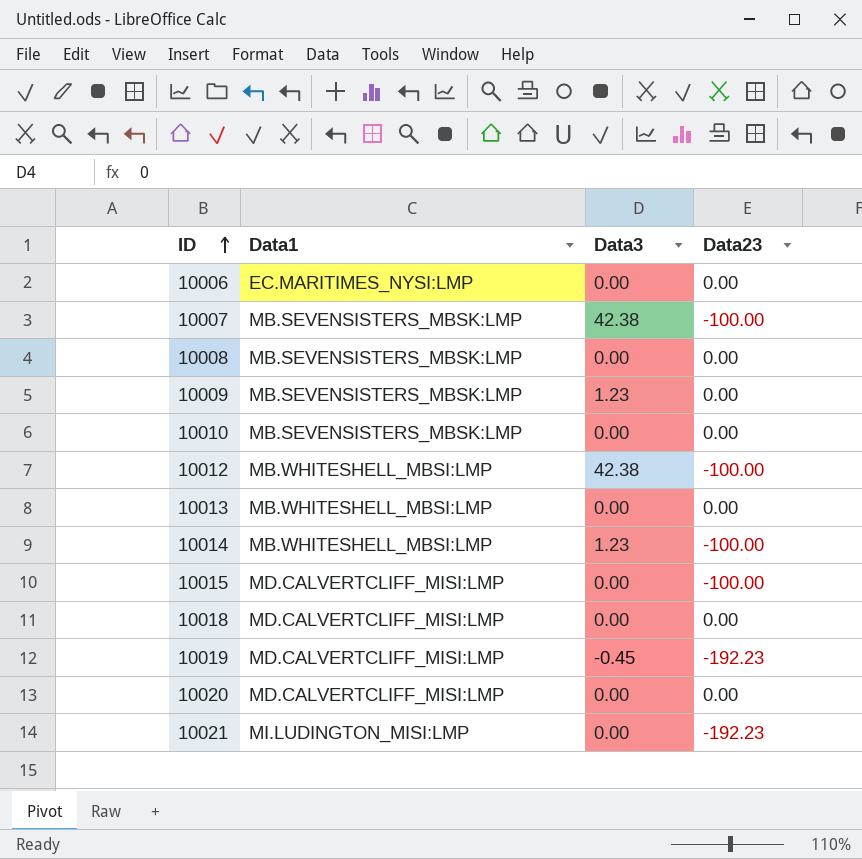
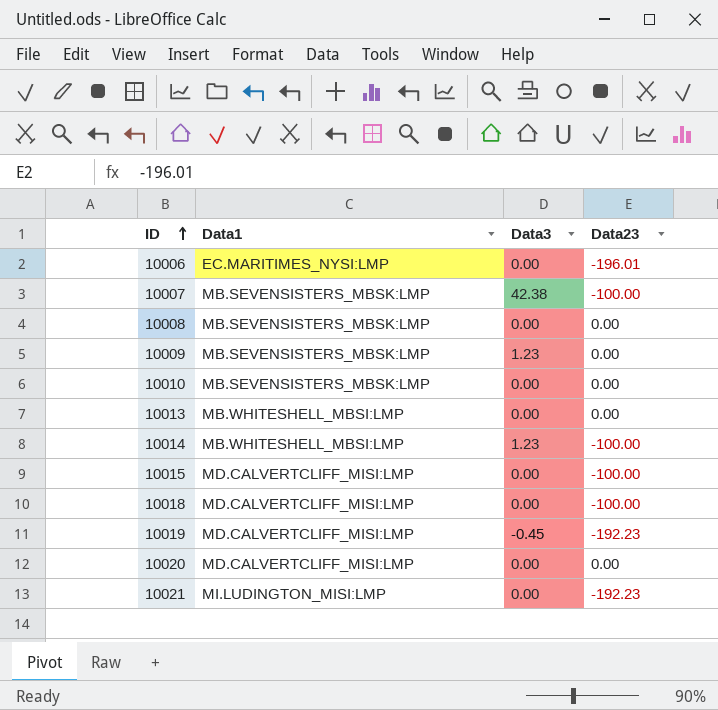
row 10012: MB.WHITESHELL_MBSI:LMP | 42.38 | -100.00 -> none
10006 | Data23: 0.00 -> -196.01
10018 | Data23: 0.00 -> -100.00

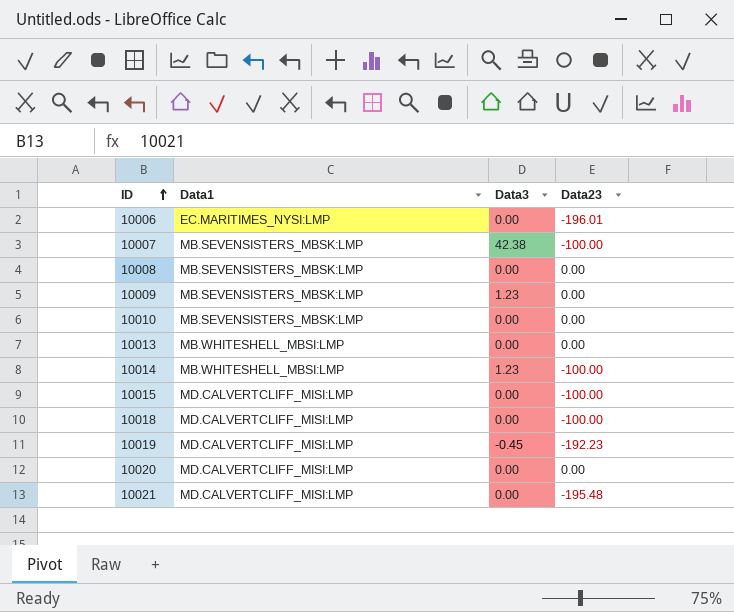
10021 | Data1: MI.LUDINGTON_MISI:LMP -> MD.CALVERTCLIFF_MISI:LMP
10021 | Data23: -192.23 -> -195.48

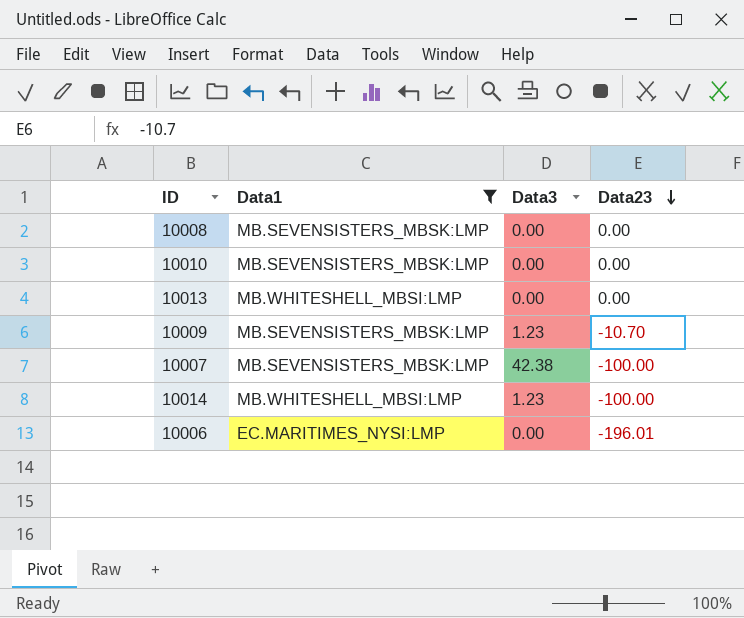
filter: none -> Data1 != MD.CALVERTCLIFF_MISI:LMP
row order: ID ascending -> Data23 descending
10009 | Data23: 0.00 -> -10.70

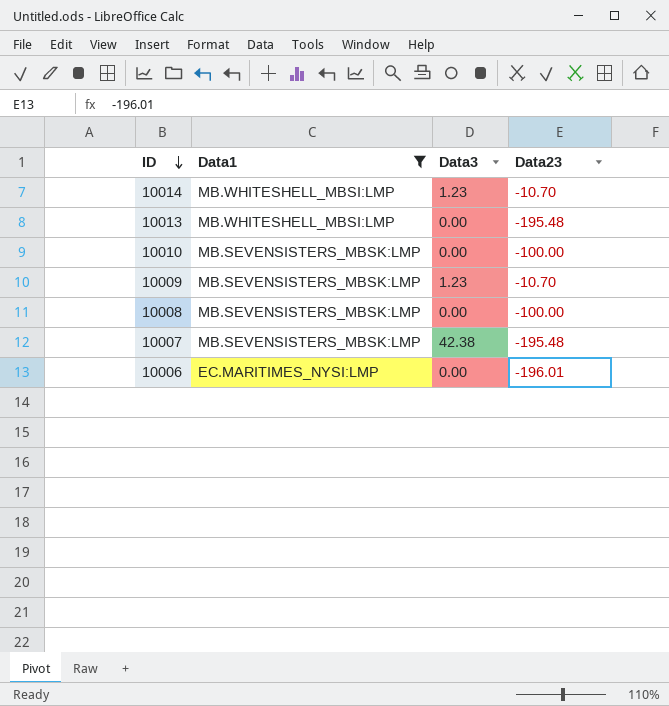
row order: Data23 descending -> ID descending
10014 | Data23: -100.00 -> -10.70
10013 | Data23: 0.00 -> -195.48
10010 | Data23: 0.00 -> -100.00
10008 | Data23: 0.00 -> -100.00
10007 | Data23: -100.00 -> -195.48

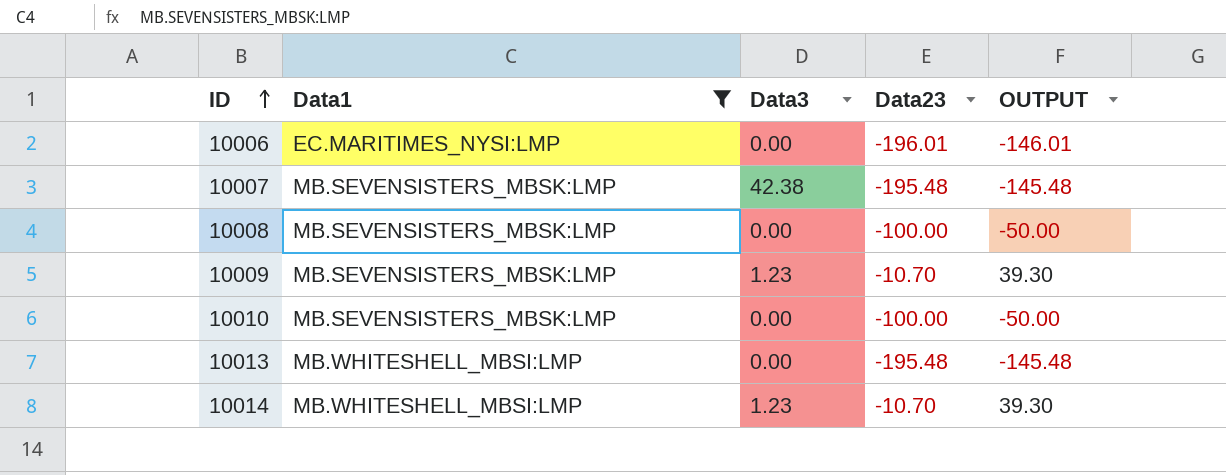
row order: ID descending -> ID ascending
column OUTPUT | formula: none -> [Data23] + 50

